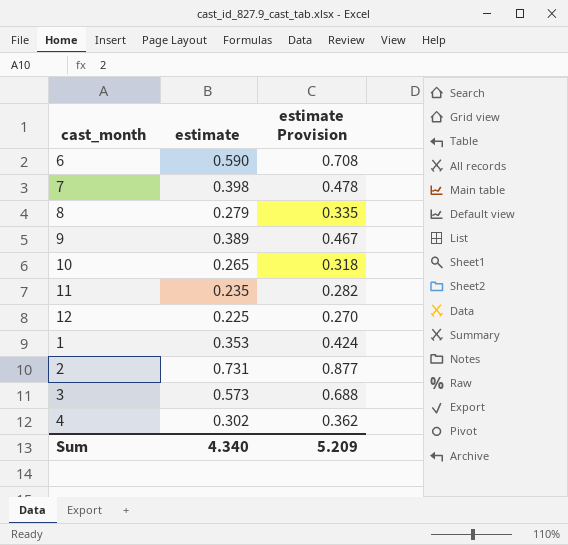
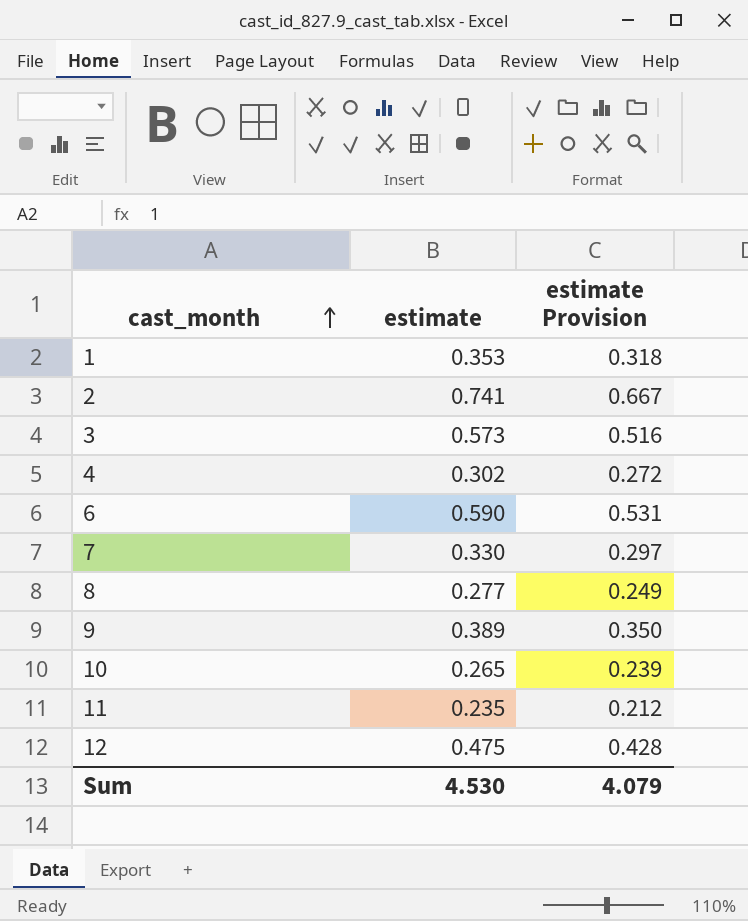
row order: none -> cast_month ascending
column estimate Provision | formula: [estimate] * 1.2 -> [estimate] * 0.9
2 | estimate: 0.731 -> 0.741
7 | estimate: 0.398 -> 0.330
8 | estimate: 0.279 -> 0.277
12 | estimate: 0.225 -> 0.475
Sum | estimate: 4.340 -> 4.530
Sum | estimate Provision: 5.209 -> 4.079

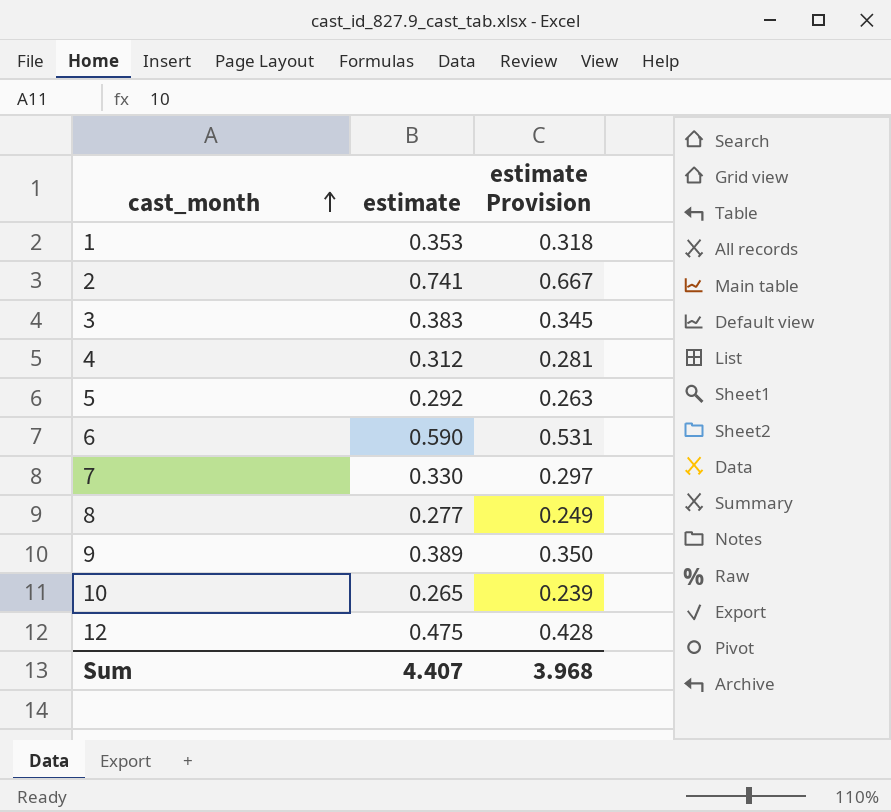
row 11: 0.235 | 0.212 -> none
3 | estimate: 0.573 -> 0.383
3 | estimate Provision: 0.516 -> 0.345
4 | estimate: 0.302 -> 0.312
4 | estimate Provision: 0.272 -> 0.281
row 5: none -> 0.292 | 0.263
Sum | estimate: 4.530 -> 4.407
Sum | estimate Provision: 4.079 -> 3.968

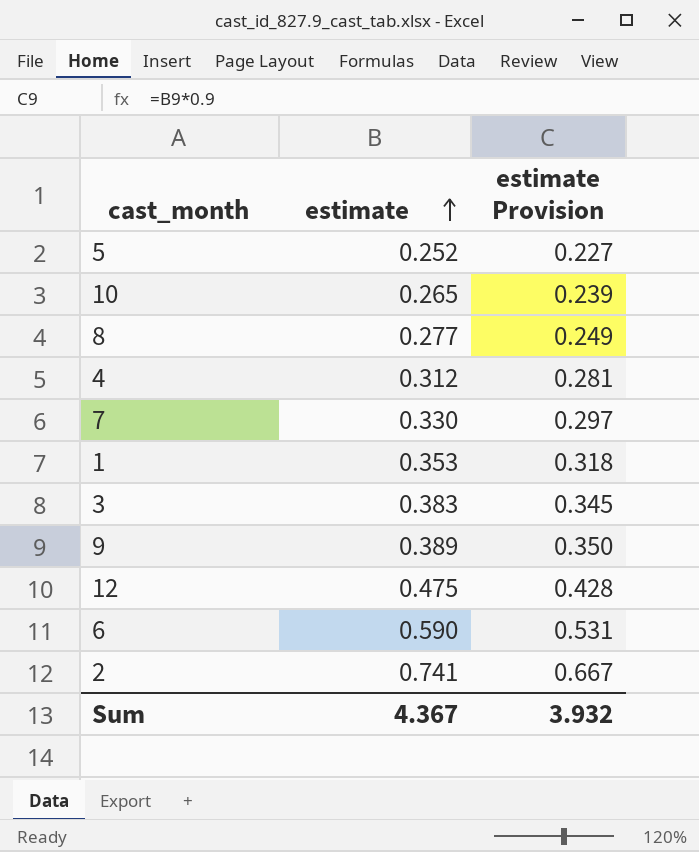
row order: cast_month ascending -> estimate ascending
5 | estimate: 0.292 -> 0.252
5 | estimate Provision: 0.263 -> 0.227
Sum | estimate: 4.407 -> 4.367
Sum | estimate Provision: 3.968 -> 3.932

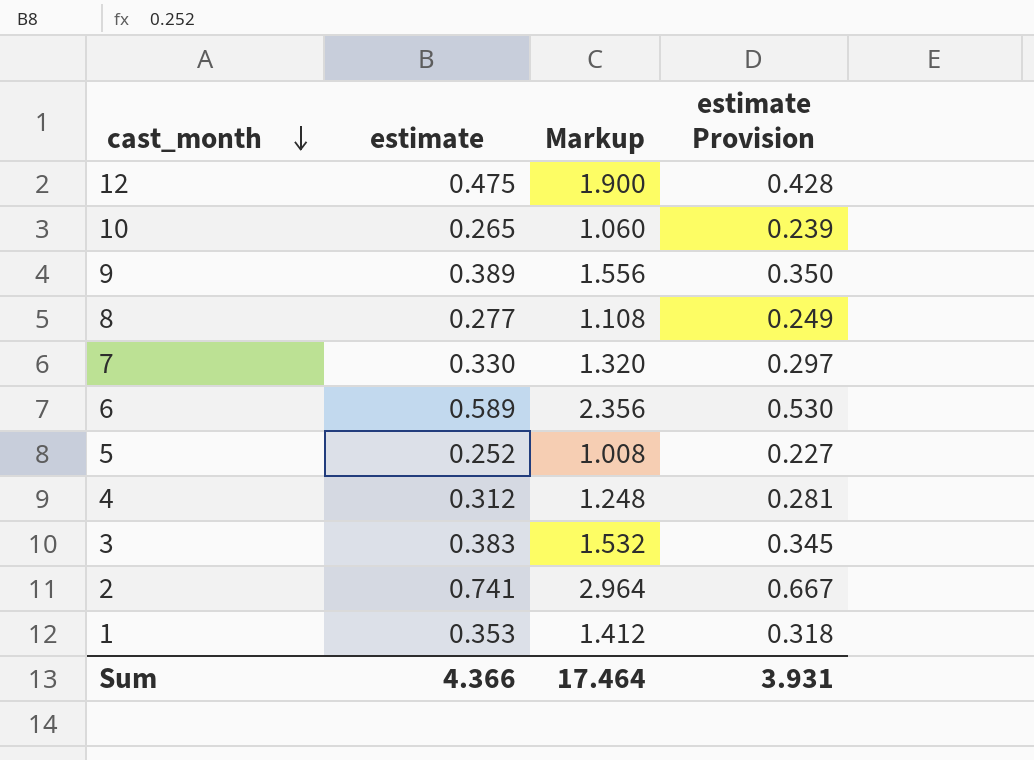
row order: estimate ascending -> cast_month descending
column Markup | formula: none -> [estimate] * 4
6 | estimate: 0.590 -> 0.589
6 | estimate Provision: 0.531 -> 0.530
Sum | estimate: 4.367 -> 4.366
Sum | estimate Provision: 3.932 -> 3.931

